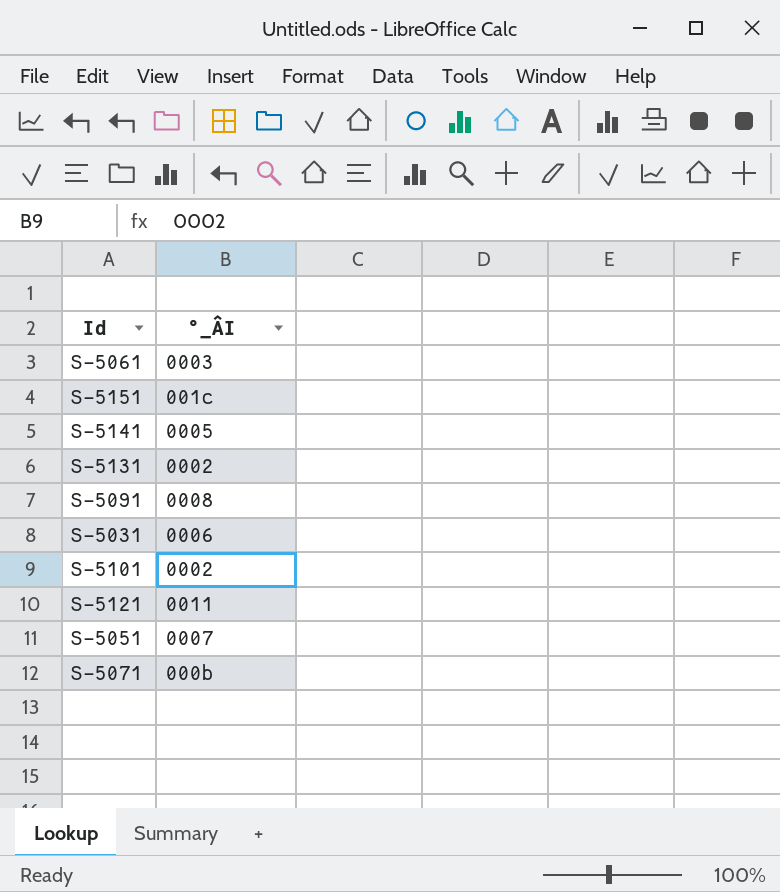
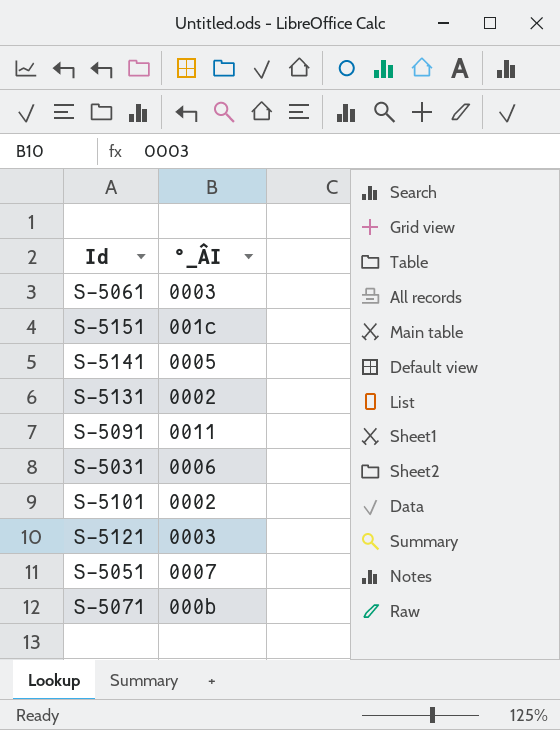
S-5091 | °_ÂI: 0008 -> 0011
S-5121 | °_ÂI: 0011 -> 0003

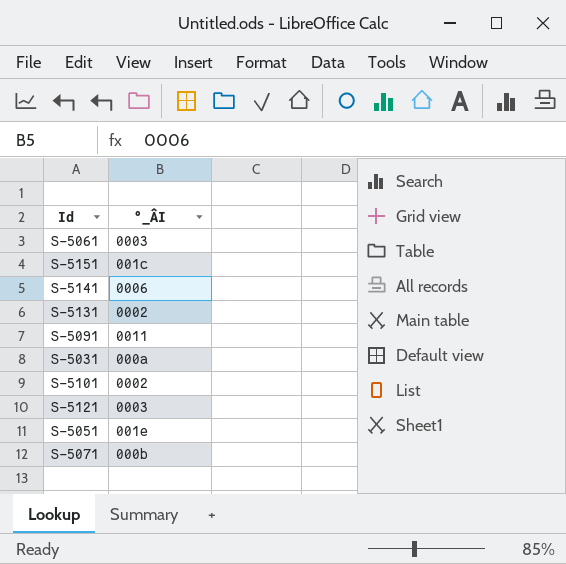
S-5141 | °_ÂI: 0005 -> 0006
S-5031 | °_ÂI: 0006 -> 000a
S-5051 | °_ÂI: 0007 -> 001e

